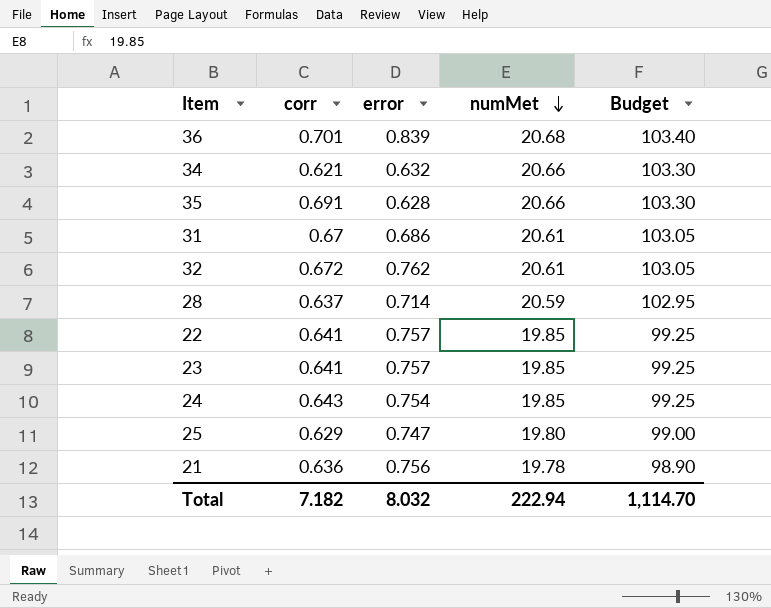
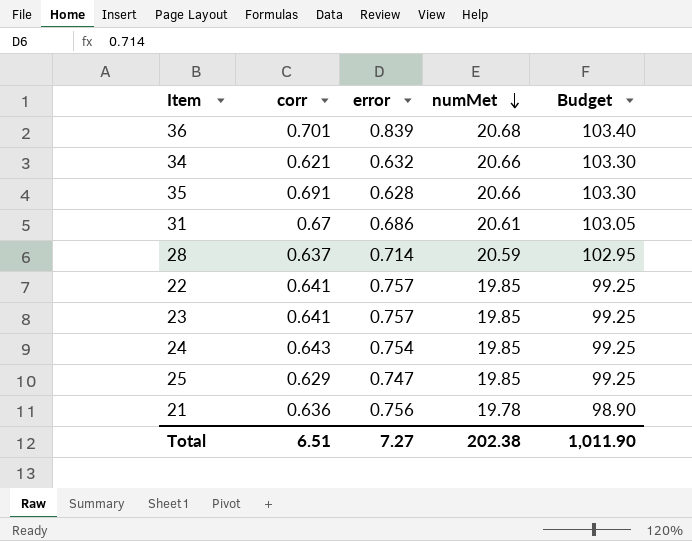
row 32: 0.672 | 0.762 | 20.61 | 103.05 -> none
25 | numMet: 19.80 -> 19.85
25 | Budget: 99.00 -> 99.25
Total | corr: 7.182 -> 6.51
Total | error: 8.032 -> 7.27
Total | numMet: 222.94 -> 202.38
Total | Budget: 1,114.70 -> 1,011.90

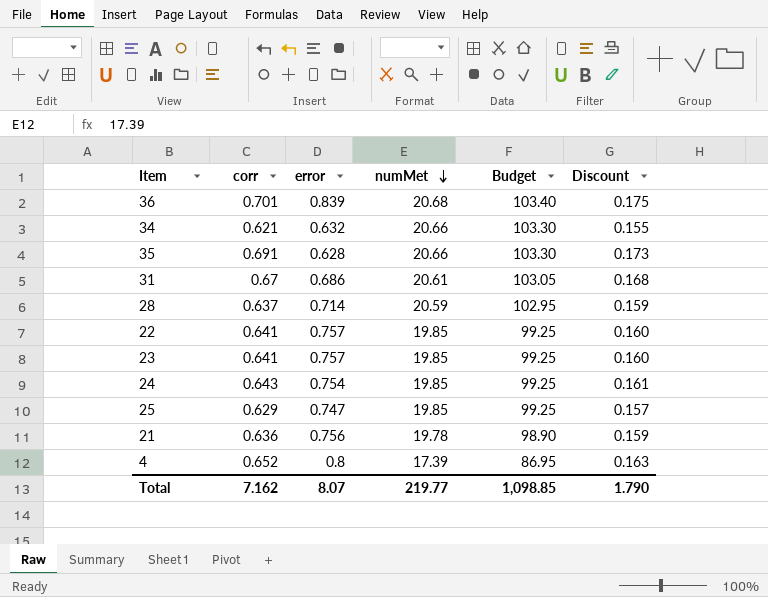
column Discount | formula: none -> [corr] * 0.25
row 4: none -> 0.652 | 0.8 | 17.39 | 86.95 | 0.163
Total | corr: 6.51 -> 7.162
Total | error: 7.27 -> 8.07
Total | numMet: 202.38 -> 219.77
Total | Budget: 1,011.90 -> 1,098.85

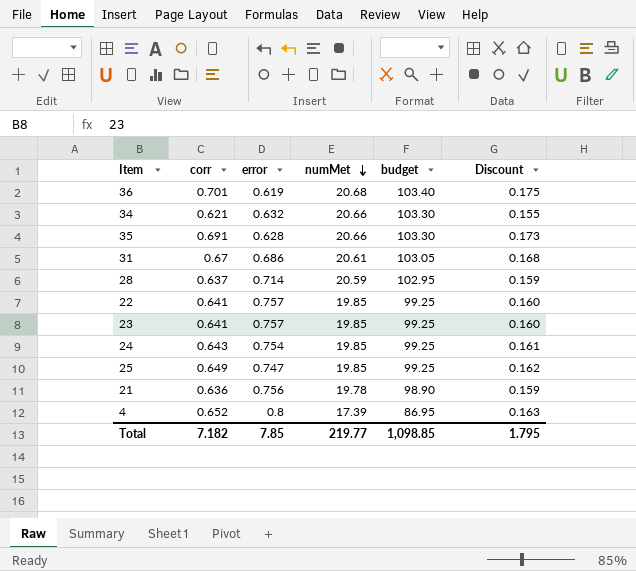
column name: Budget -> budget
36 | error: 0.839 -> 0.619
25 | corr: 0.629 -> 0.649
25 | Discount: 0.157 -> 0.162
Total | corr: 7.162 -> 7.182
Total | error: 8.07 -> 7.85
Total | Discount: 1.790 -> 1.795

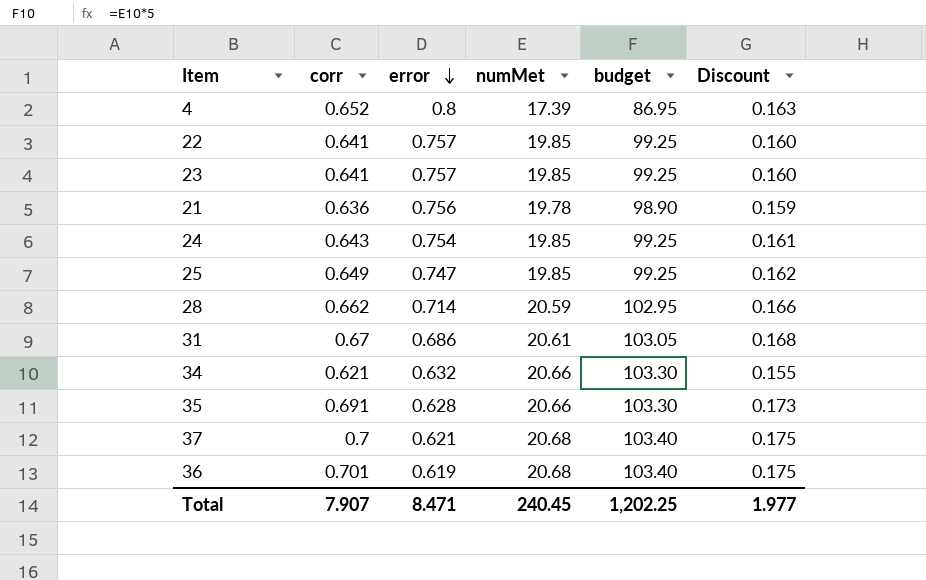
row order: numMet descending -> error descending
28 | corr: 0.637 -> 0.662
28 | Discount: 0.159 -> 0.166
row 37: none -> 0.7 | 0.621 | 20.68 | 103.40 | 0.175
Total | corr: 7.182 -> 7.907
Total | error: 7.85 -> 8.471
Total | numMet: 219.77 -> 240.45
Total | budget: 1,098.85 -> 1,202.25
Total | Discount: 1.795 -> 1.977

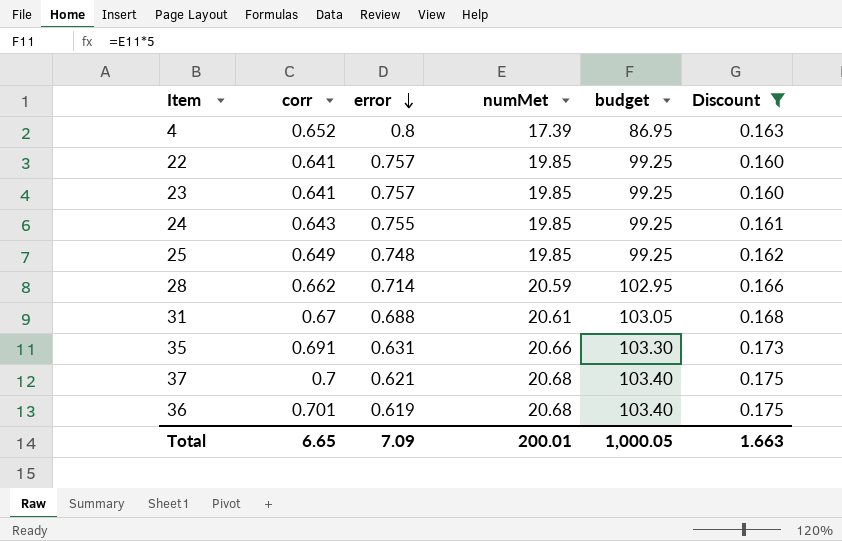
filter: none -> Discount >= 0.160
24 | error: 0.754 -> 0.755
25 | error: 0.747 -> 0.748
31 | error: 0.686 -> 0.688
35 | error: 0.628 -> 0.631
Total | corr: 7.907 -> 6.65
Total | error: 8.471 -> 7.09
Total | numMet: 240.45 -> 200.01
Total | budget: 1,202.25 -> 1,000.05
Total | Discount: 1.977 -> 1.663

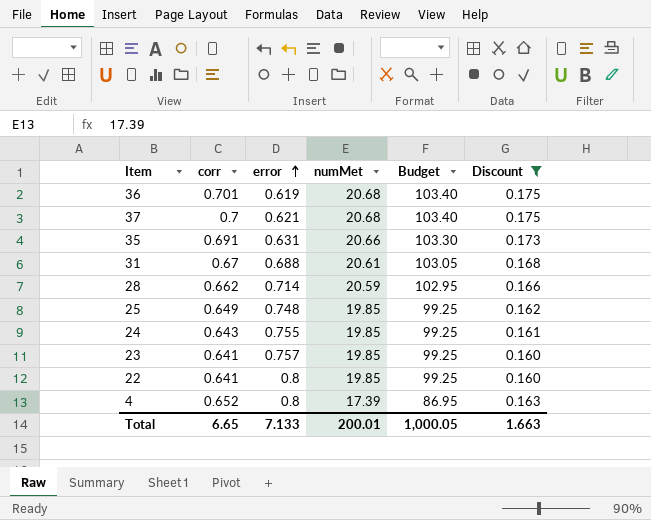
row order: error descending -> error ascending
column name: budget -> Budget
22 | error: 0.757 -> 0.8
Total | error: 7.09 -> 7.133

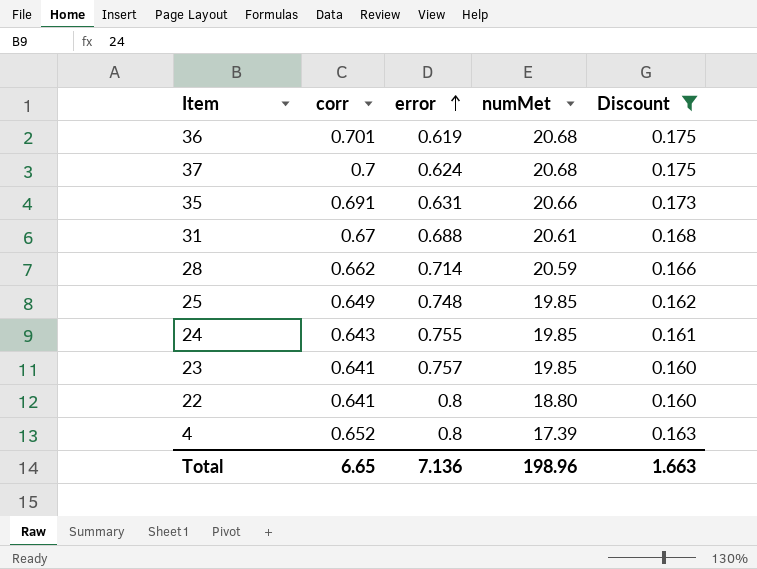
column Budget | formula: [numMet] * 5 -> none
37 | error: 0.621 -> 0.624
22 | numMet: 19.85 -> 18.80
Total | error: 7.133 -> 7.136
Total | numMet: 200.01 -> 198.96

